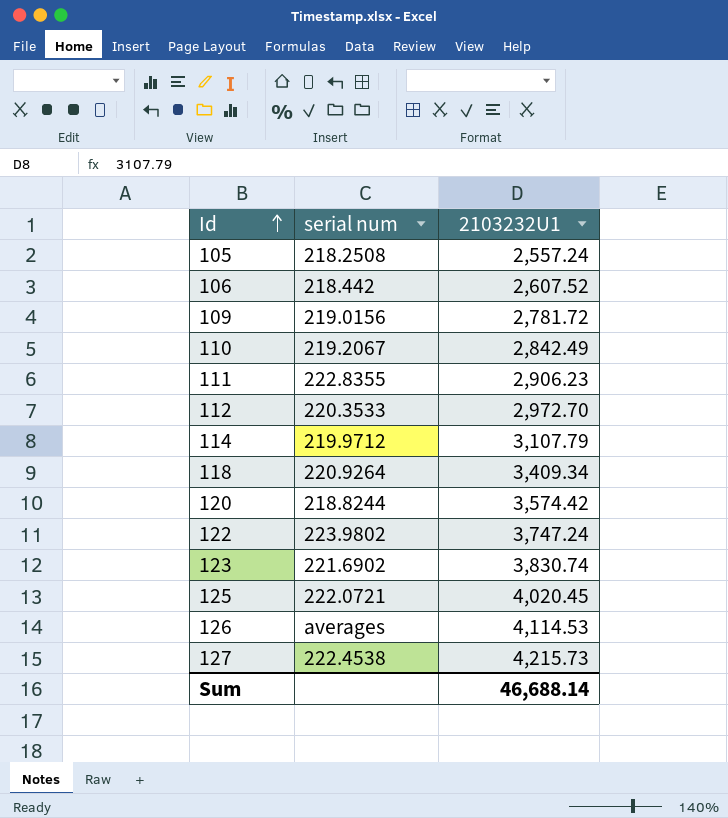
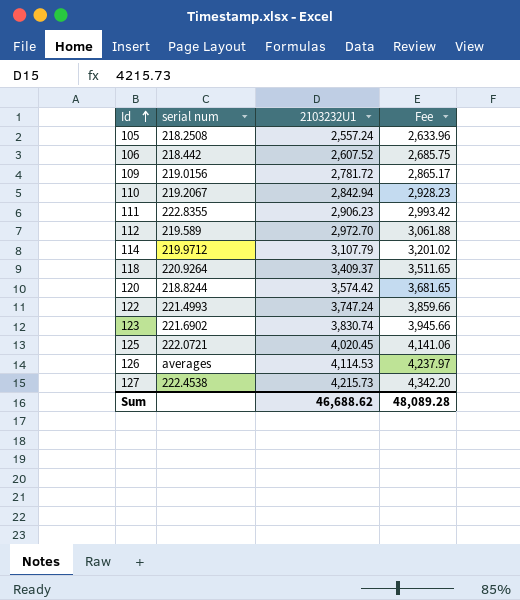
column Fee | formula: none -> [2103232U1] * 1.03
110 | 2103232U1: 2,842.49 -> 2,842.94
112 | serial num: 220.3533 -> 219.589
118 | 2103232U1: 3,409.34 -> 3,409.37
122 | serial num: 223.9802 -> 221.4993
Sum | 2103232U1: 46,688.14 -> 46,688.62

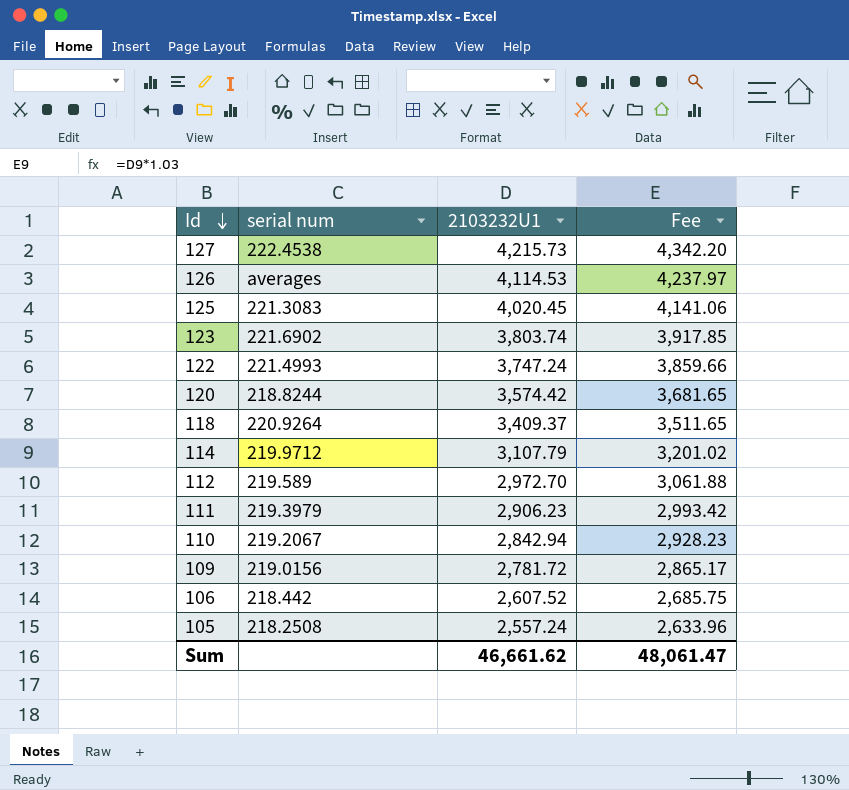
row order: Id ascending -> Id descending
125 | serial num: 222.0721 -> 221.3083
123 | 2103232U1: 3,830.74 -> 3,803.74
123 | Fee: 3,945.66 -> 3,917.85
111 | serial num: 222.8355 -> 219.3979
Sum | 2103232U1: 46,688.62 -> 46,661.62
Sum | Fee: 48,089.28 -> 48,061.47

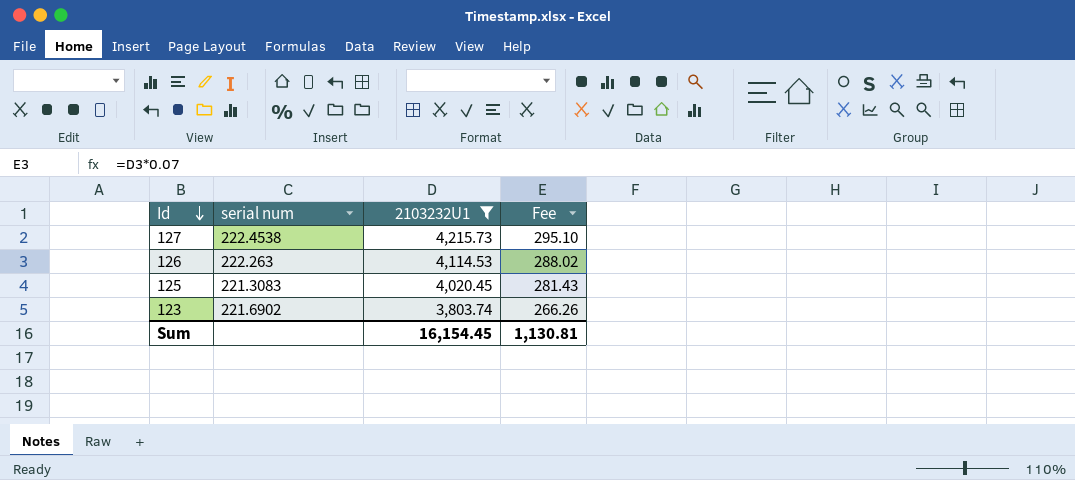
filter: none -> 2103232U1 >= 3,803.74
column Fee | formula: [2103232U1] * 1.03 -> [2103232U1] * 0.07
126 | serial num: averages -> 222.263
Sum | 2103232U1: 46,661.62 -> 16,154.45
Sum | Fee: 48,061.47 -> 1,130.81

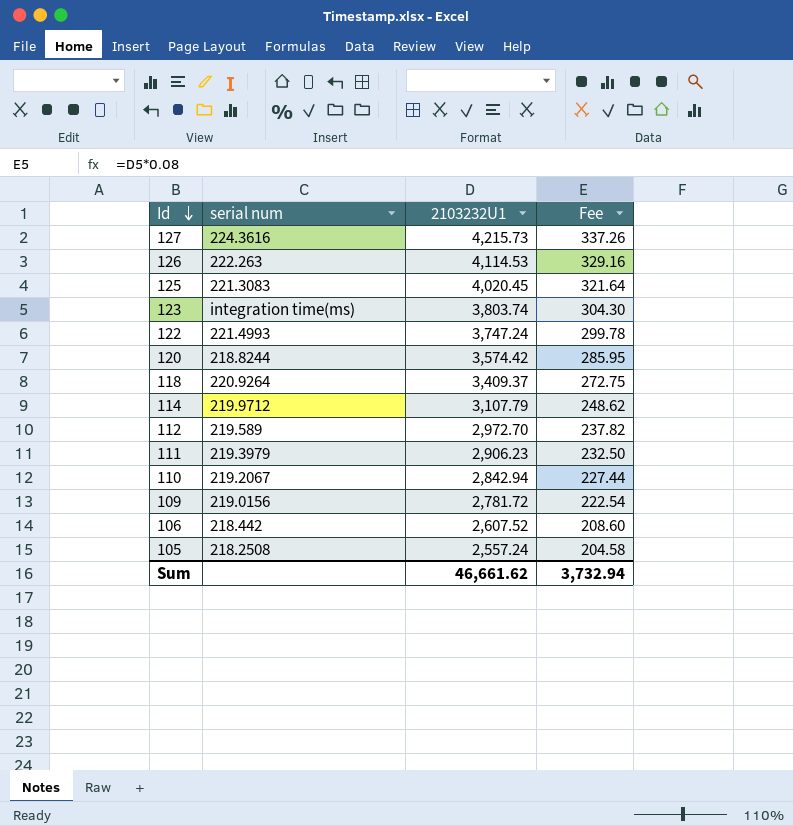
filter: 2103232U1 >= 3,803.74 -> none
column Fee | formula: [2103232U1] * 0.07 -> [2103232U1] * 0.08
127 | serial num: 222.4538 -> 224.3616
123 | serial num: 221.6902 -> integration time(ms)
Sum | 2103232U1: 16,154.45 -> 46,661.62
Sum | Fee: 1,130.81 -> 3,732.94

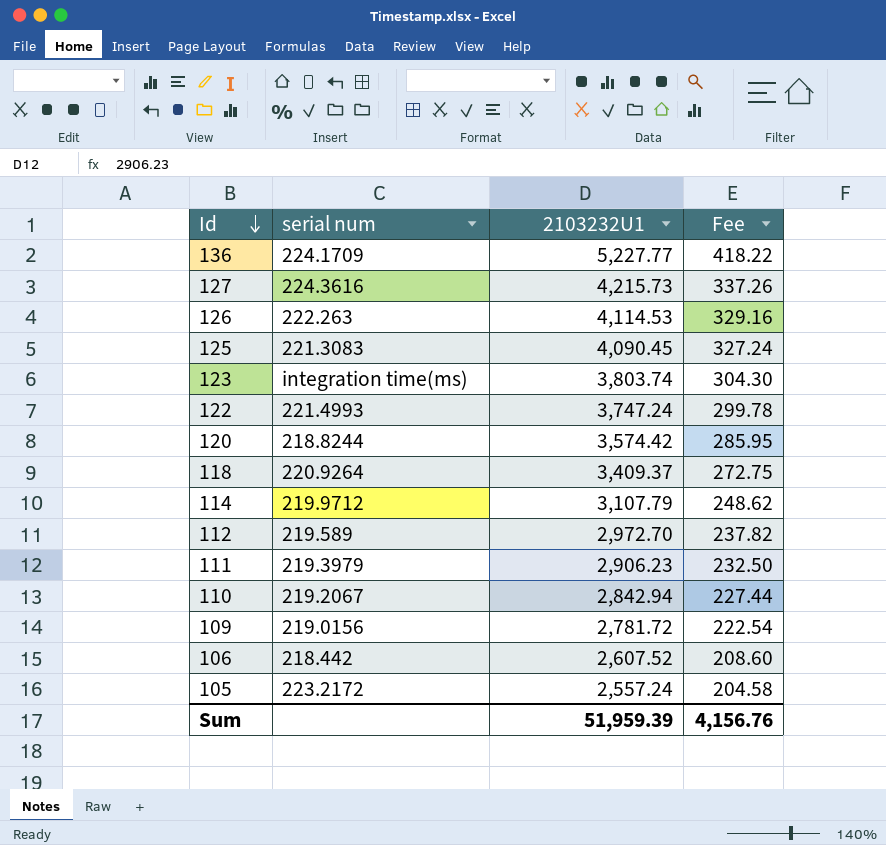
row 136: none -> 224.1709 | 5,227.77 | 418.22
125 | 2103232U1: 4,020.45 -> 4,090.45
125 | Fee: 321.64 -> 327.24
105 | serial num: 218.2508 -> 223.2172
Sum | 2103232U1: 46,661.62 -> 51,959.39
Sum | Fee: 3,732.94 -> 4,156.76

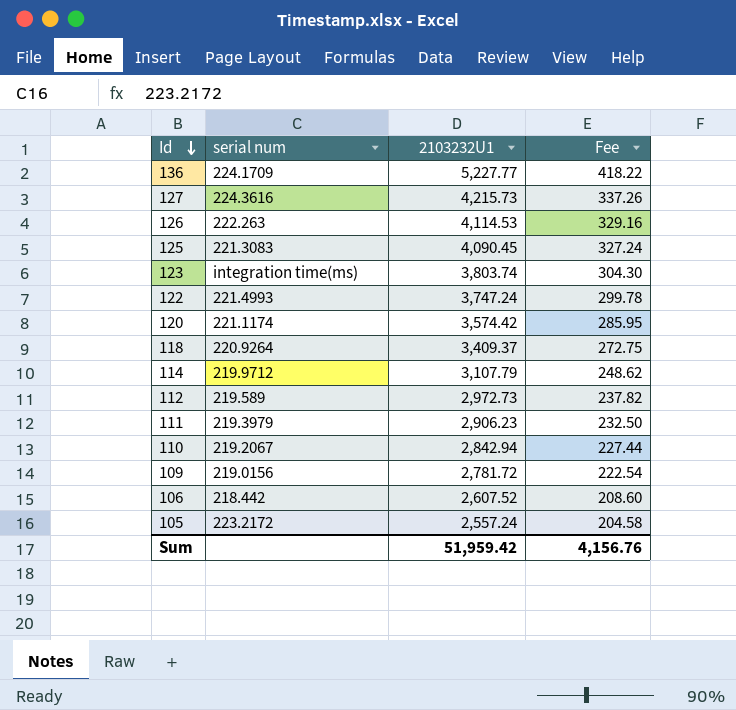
120 | serial num: 218.8244 -> 221.1174
112 | 2103232U1: 2,972.70 -> 2,972.73
Sum | 2103232U1: 51,959.39 -> 51,959.42

